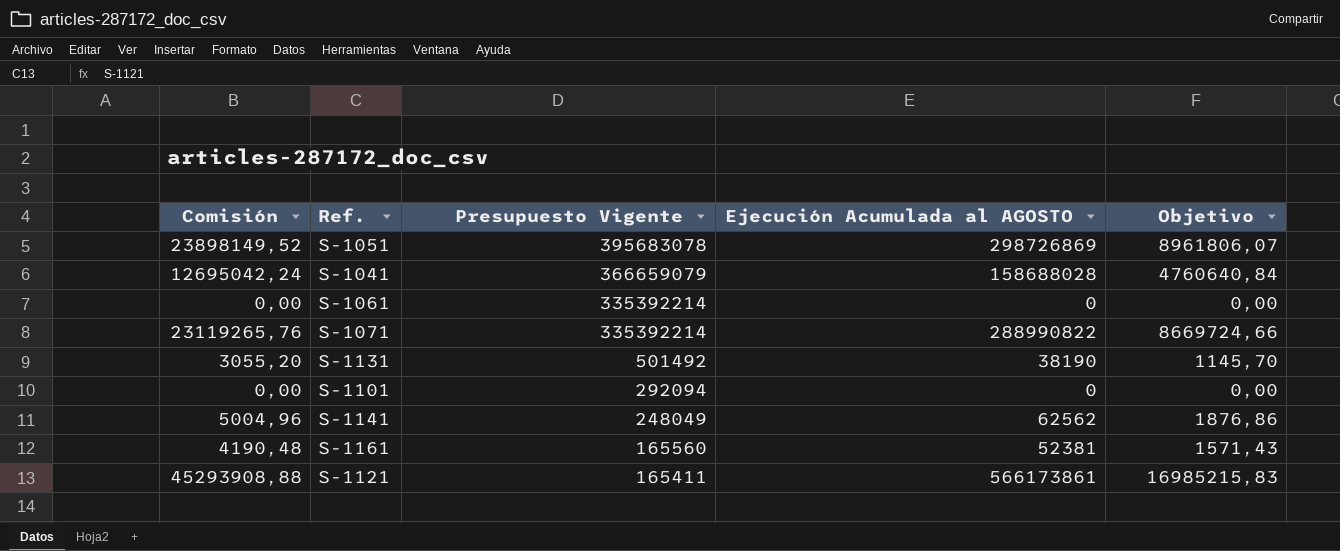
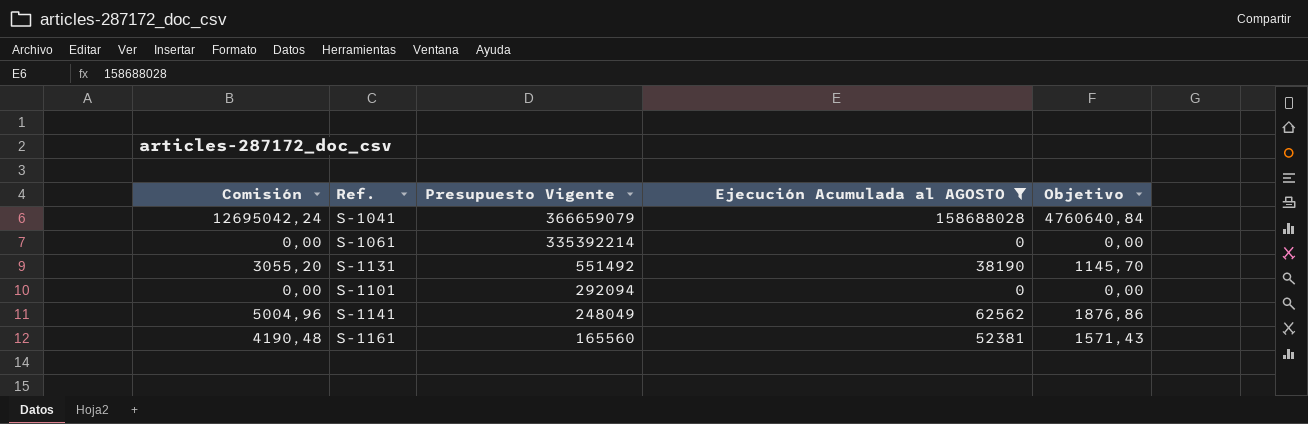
filter: none -> Ejecución Acumulada al AGOSTO <= 158688028
S-1131 | Presupuesto Vigente: 501492 -> 551492

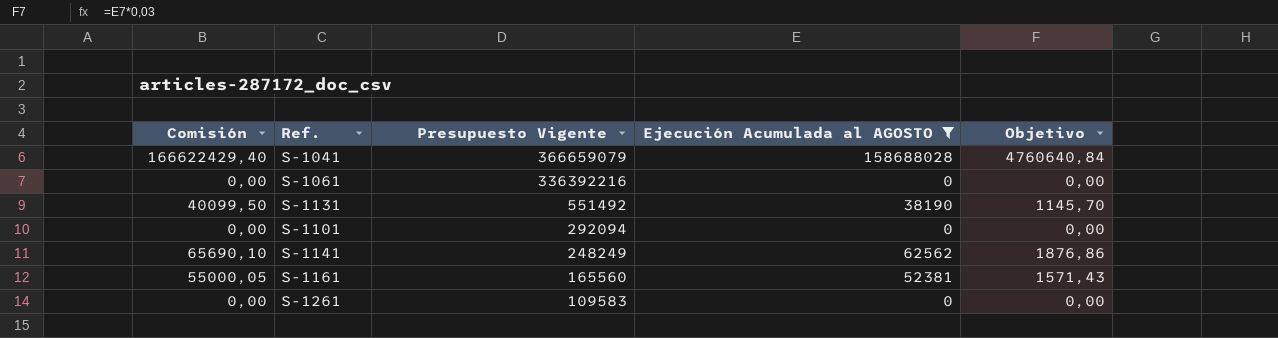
column Comisión | formula: [Ejecución Acumulada al AGOSTO] * 0,08 -> [Ejecución Acumulada al AGOSTO] * 1,05
S-1061 | Presupuesto Vigente: 335392214 -> 336392216
S-1141 | Presupuesto Vigente: 248049 -> 248249
row S-1261: none -> 0,00 | 109583 | 0 | 0,00

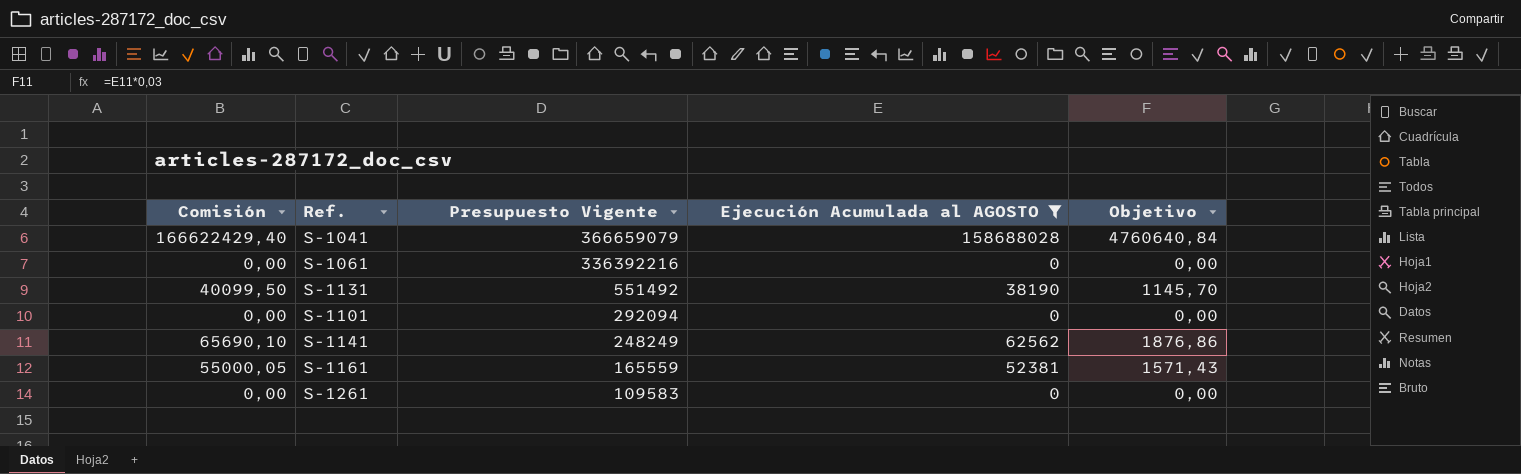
S-1161 | Presupuesto Vigente: 165560 -> 165559

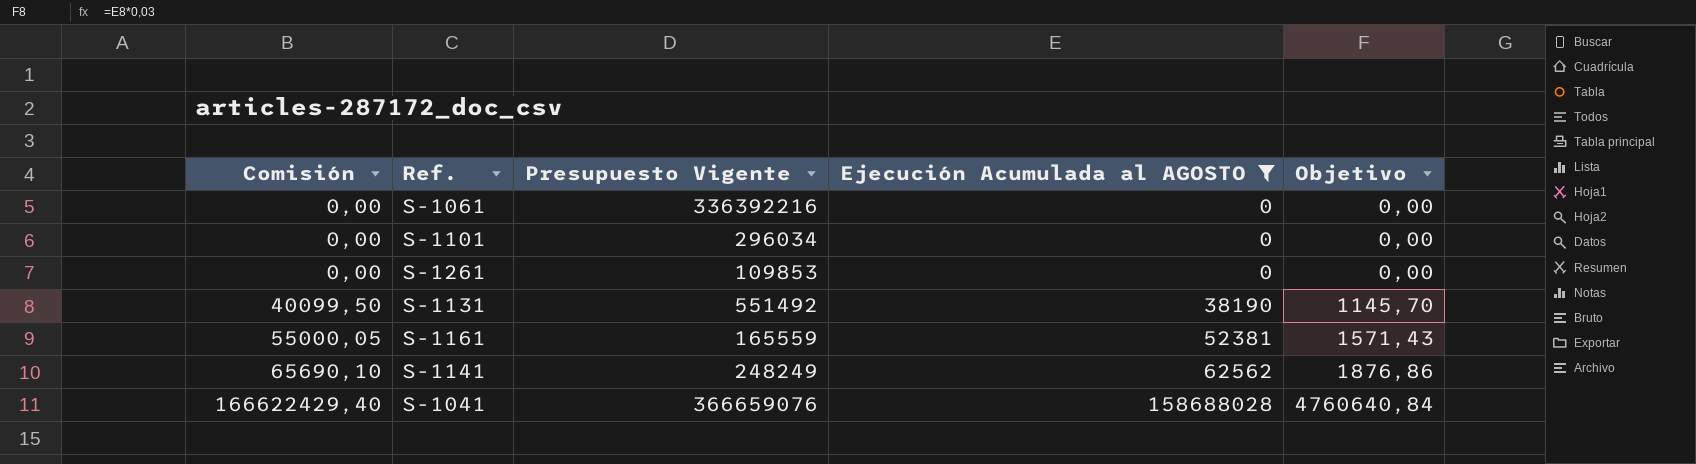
row order: Presupuesto Vigente descending -> Comisión ascending
S-1101 | Presupuesto Vigente: 292094 -> 296034
S-1261 | Presupuesto Vigente: 109583 -> 109853
S-1041 | Presupuesto Vigente: 366659079 -> 366659076

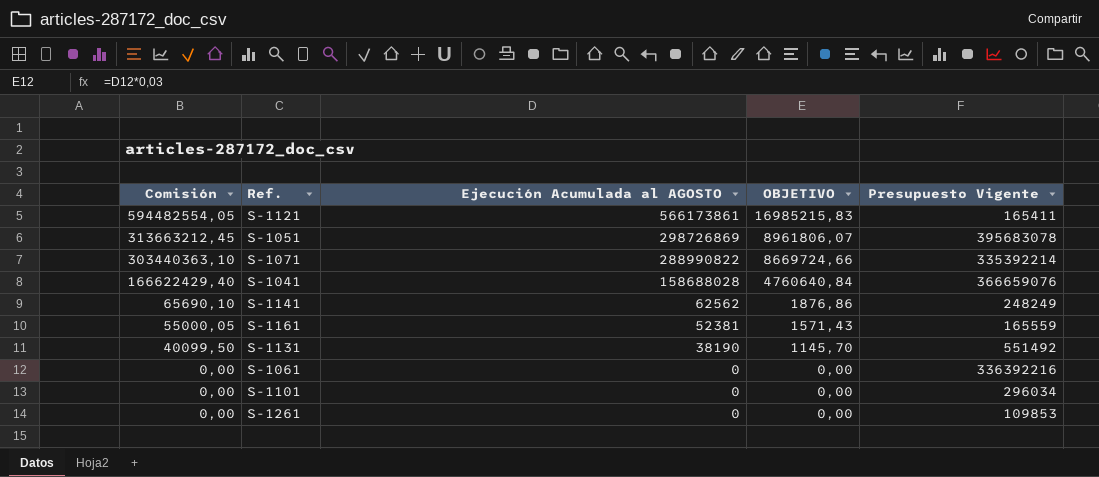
filter: Ejecución Acumulada al AGOSTO <= 158688028 -> none
row order: Comisión ascending -> Comisión descending
column name: Objetivo -> OBJETIVO
column Presupuesto Vigente | position: 3 -> 5

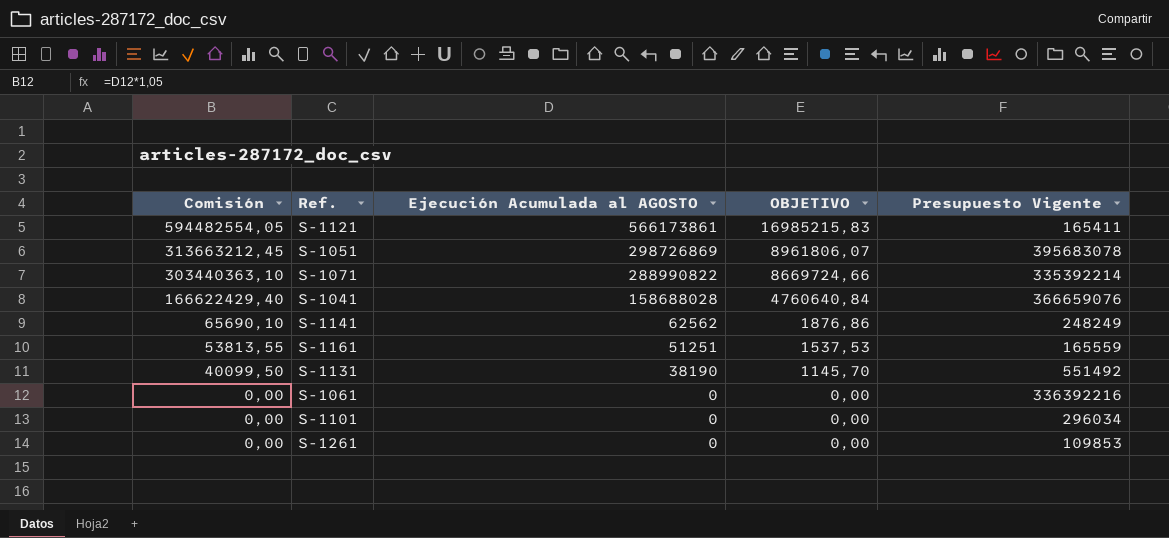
S-1161 | Comisión: 55000,05 -> 53813,55
S-1161 | Ejecución Acumulada al AGOSTO: 52381 -> 51251
S-1161 | OBJETIVO: 1571,43 -> 1537,53

